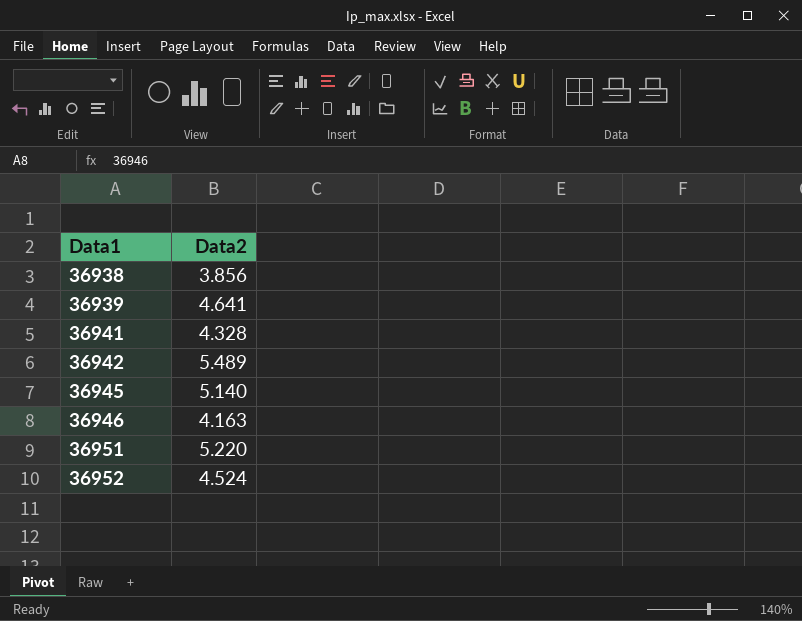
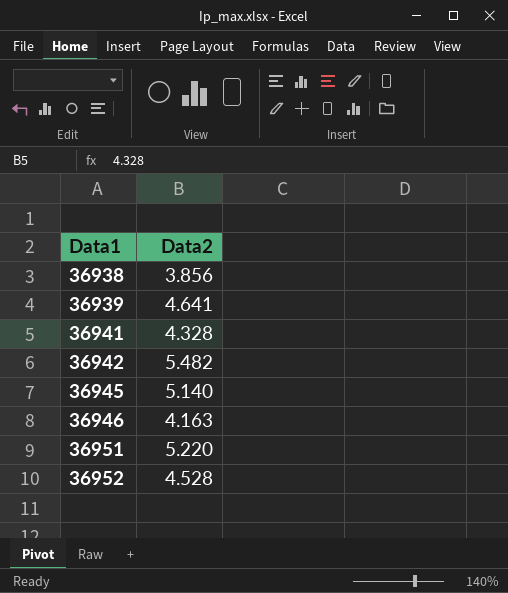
36942 | Data2: 5.489 -> 5.482
36952 | Data2: 4.524 -> 4.528

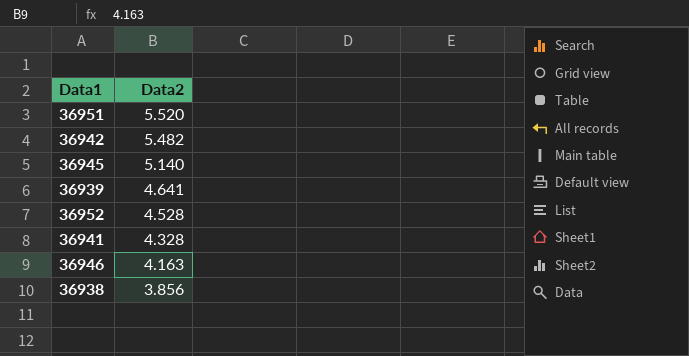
row order: Data1 ascending -> Data2 descending
36951 | Data2: 5.220 -> 5.520

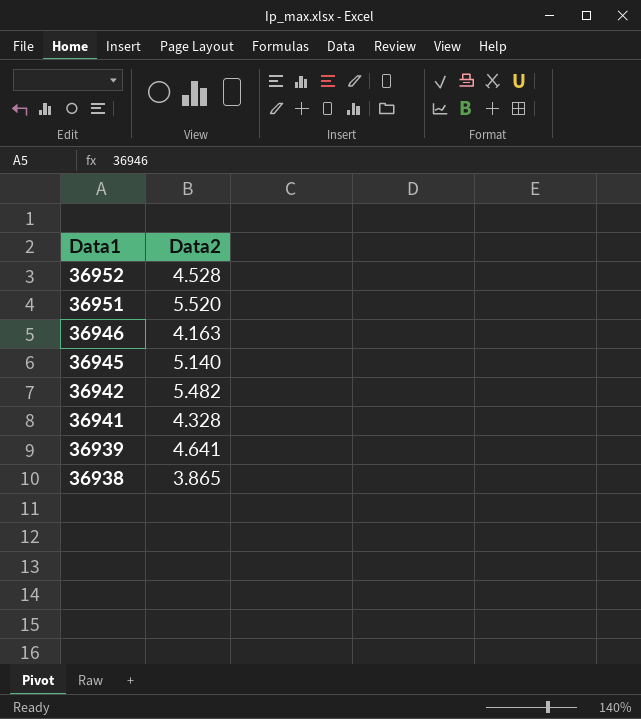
row order: Data2 descending -> Data1 descending
36938 | Data2: 3.856 -> 3.865

